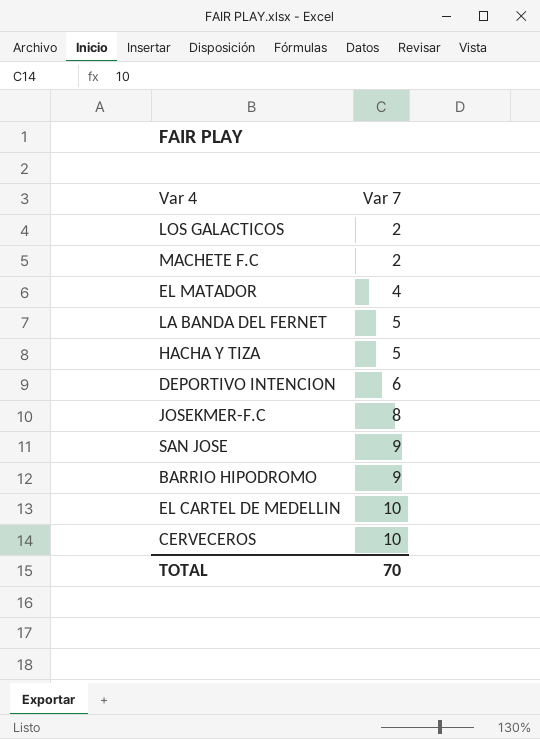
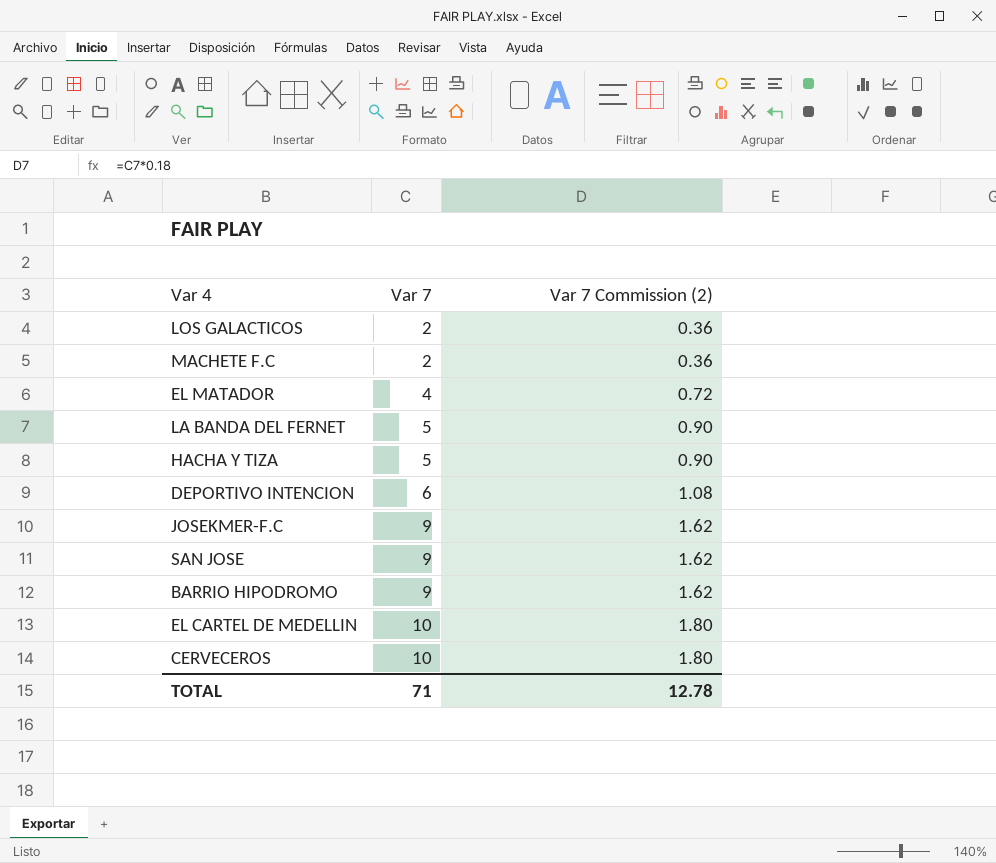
column Var 7 Commission (2) | formula: none -> [Var 7] * 0.18
JOSEKMER-F.C | Var 7: 8 -> 9
TOTAL | Var 7: 70 -> 71

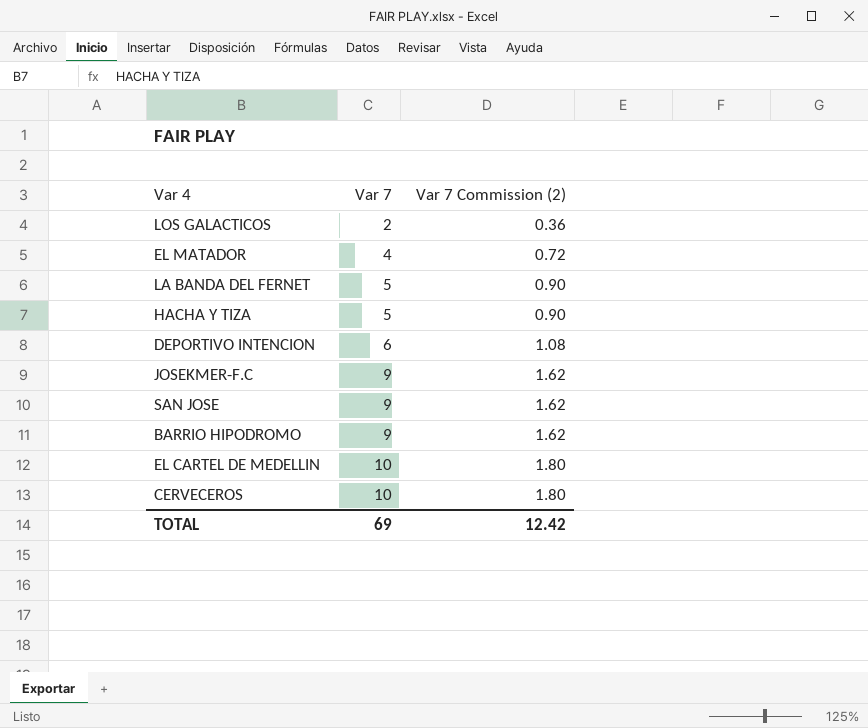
row MACHETE F.C: 2 | 0.36 -> none
TOTAL | Var 7: 71 -> 69
TOTAL | Var 7 Commission (2): 12.78 -> 12.42

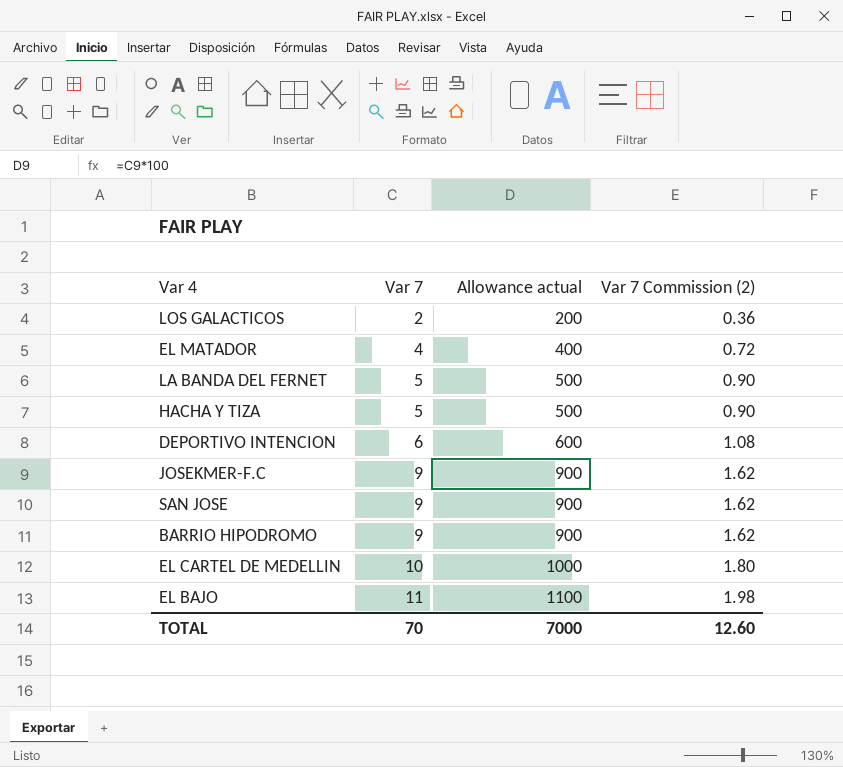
column Allowance actual | formula: none -> [Var 7] * 100
row CERVECEROS: 10 | 1.80 -> none
row EL BAJO: none -> 11 | 1100 | 1.98
TOTAL | Var 7: 69 -> 70
TOTAL | Var 7 Commission (2): 12.42 -> 12.60

